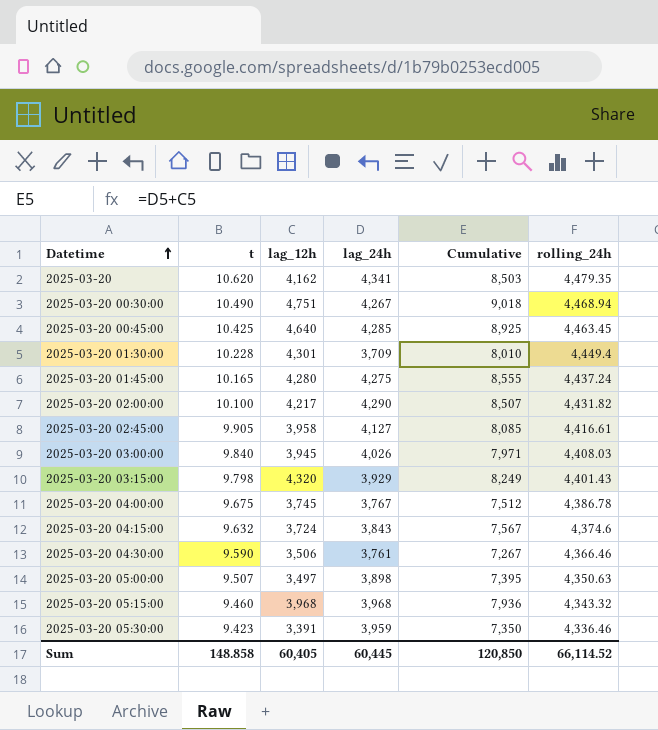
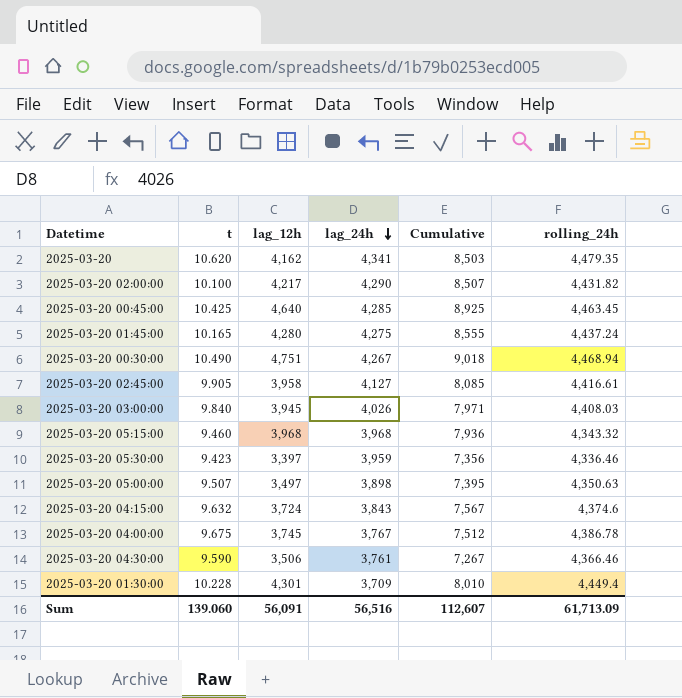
row order: Datetime ascending -> lag_24h descending
row 2025-03-20 03:15:00: 9.798 | 4,320 | 3,929 | 8,249 | 4,401.43 -> none
2025-03-20 05:30:00 | lag_12h: 3,391 -> 3,397
2025-03-20 05:30:00 | Cumulative: 7,350 -> 7,356
Sum | t: 148.858 -> 139.060
Sum | lag_12h: 60,405 -> 56,091
Sum | lag_24h: 60,445 -> 56,516
Sum | Cumulative: 120,850 -> 112,607
Sum | rolling_24h: 66,114.52 -> 61,713.09

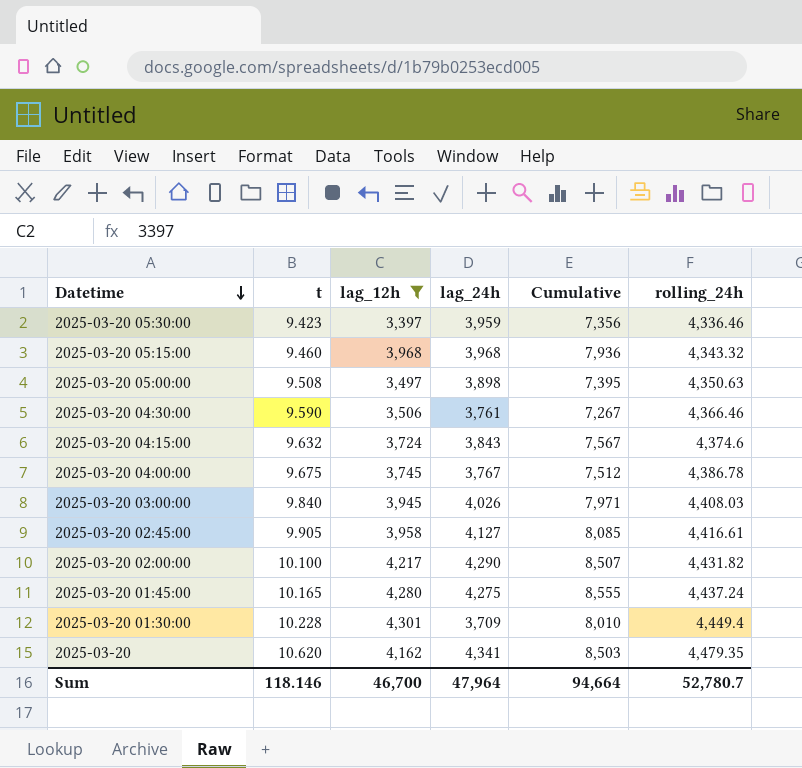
filter: none -> lag_12h <= 4,301
row order: lag_24h descending -> Datetime descending
2025-03-20 05:00:00 | t: 9.507 -> 9.508
Sum | t: 139.060 -> 118.146
Sum | lag_12h: 56,091 -> 46,700
Sum | lag_24h: 56,516 -> 47,964
Sum | Cumulative: 112,607 -> 94,664
Sum | rolling_24h: 61,713.09 -> 52,780.7

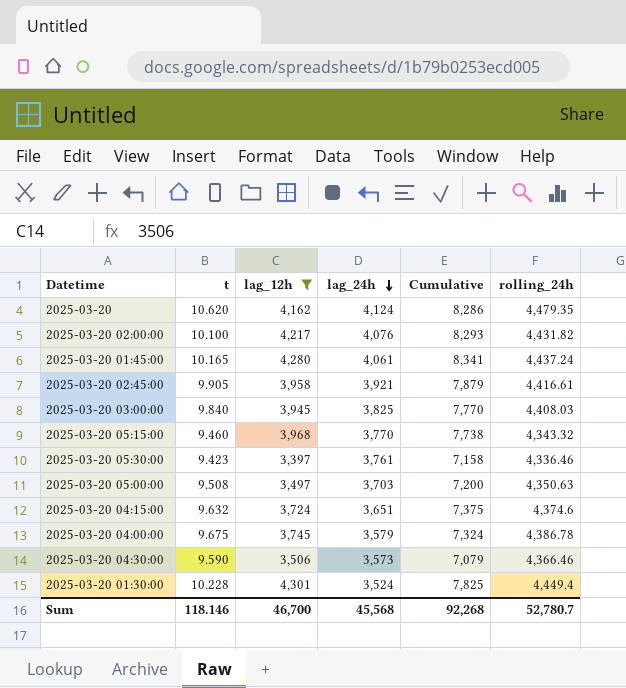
row order: Datetime descending -> lag_24h descending
2025-03-20 | lag_24h: 4,341 -> 4,124
2025-03-20 | Cumulative: 8,503 -> 8,286
2025-03-20 02:00:00 | lag_24h: 4,290 -> 4,076
2025-03-20 02:00:00 | Cumulative: 8,507 -> 8,293
2025-03-20 01:45:00 | lag_24h: 4,275 -> 4,061
2025-03-20 01:45:00 | Cumulative: 8,555 -> 8,341
2025-03-20 02:45:00 | lag_24h: 4,127 -> 3,921
2025-03-20 02:45:00 | Cumulative: 8,085 -> 7,879
2025-03-20 03:00:00 | lag_24h: 4,026 -> 3,825
2025-03-20 03:00:00 | Cumulative: 7,971 -> 7,770
2025-03-20 05:15:00 | lag_24h: 3,968 -> 3,770
2025-03-20 05:15:00 | Cumulative: 7,936 -> 7,738
2025-03-20 05:30:00 | lag_24h: 3,959 -> 3,761
2025-03-20 05:30:00 | Cumulative: 7,356 -> 7,158
2025-03-20 05:00:00 | lag_24h: 3,898 -> 3,703
2025-03-20 05:00:00 | Cumulative: 7,395 -> 7,200
2025-03-20 04:15:00 | lag_24h: 3,843 -> 3,651
2025-03-20 04:15:00 | Cumulative: 7,567 -> 7,375
2025-03-20 04:00:00 | lag_24h: 3,767 -> 3,579
2025-03-20 04:00:00 | Cumulative: 7,512 -> 7,324
2025-03-20 04:30:00 | lag_24h: 3,761 -> 3,573
2025-03-20 04:30:00 | Cumulative: 7,267 -> 7,079
2025-03-20 01:30:00 | lag_24h: 3,709 -> 3,524
2025-03-20 01:30:00 | Cumulative: 8,010 -> 7,825
Sum | lag_24h: 47,964 -> 45,568
Sum | Cumulative: 94,664 -> 92,268

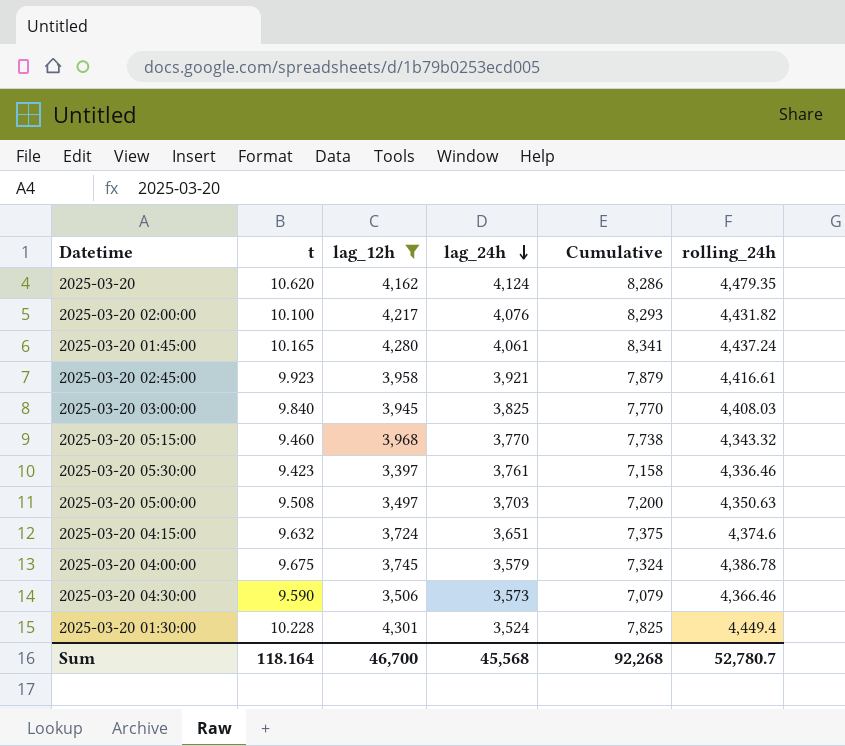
2025-03-20 02:45:00 | t: 9.905 -> 9.923
Sum | t: 118.146 -> 118.164

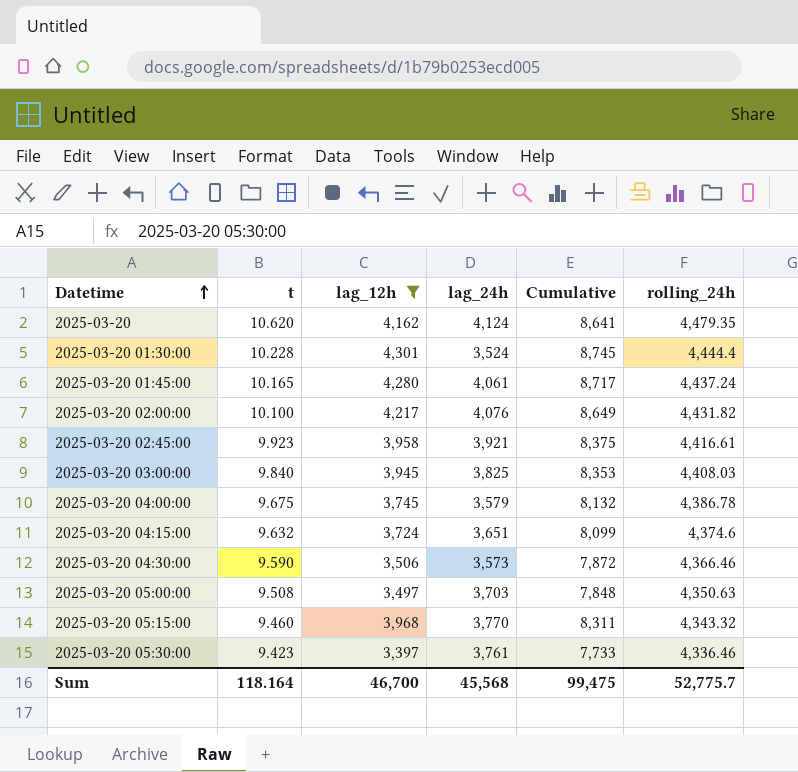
row order: lag_24h descending -> Datetime ascending
column Cumulative | formula: [lag_12h] + [lag_24h] -> [lag_12h] + [rolling_24h]
2025-03-20 01:30:00 | rolling_24h: 4,449.4 -> 4,444.4
Sum | Cumulative: 92,268 -> 99,475
Sum | rolling_24h: 52,780.7 -> 52,775.7

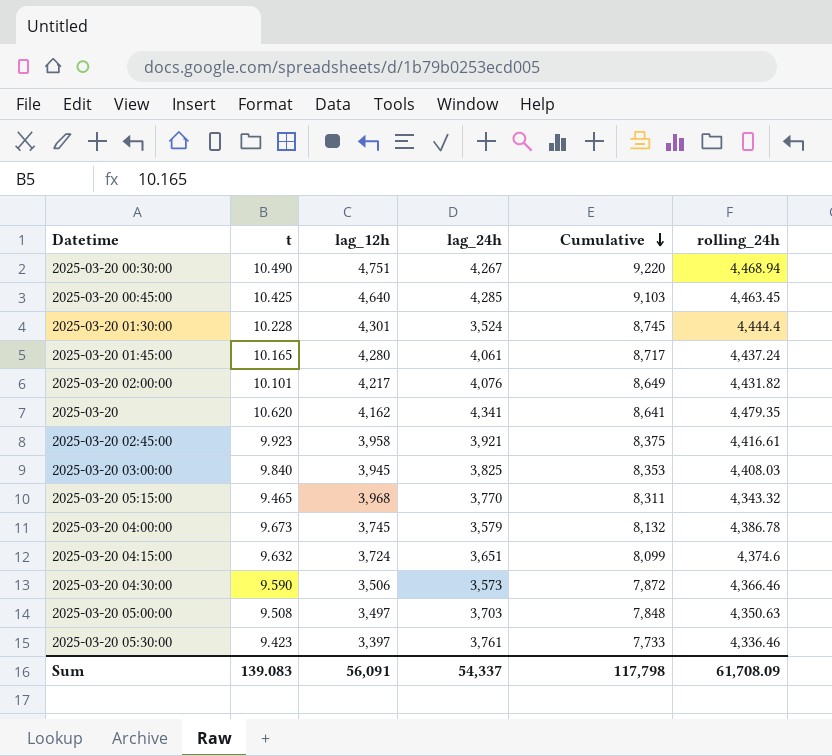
filter: lag_12h <= 4,301 -> none
row order: Datetime ascending -> Cumulative descending
2025-03-20 02:00:00 | t: 10.100 -> 10.101
2025-03-20 | lag_24h: 4,124 -> 4,341
2025-03-20 05:15:00 | t: 9.460 -> 9.465
2025-03-20 04:00:00 | t: 9.675 -> 9.673
Sum | t: 118.164 -> 139.083
Sum | lag_12h: 46,700 -> 56,091
Sum | lag_24h: 45,568 -> 54,337
Sum | Cumulative: 99,475 -> 117,798
Sum | rolling_24h: 52,775.7 -> 61,708.09

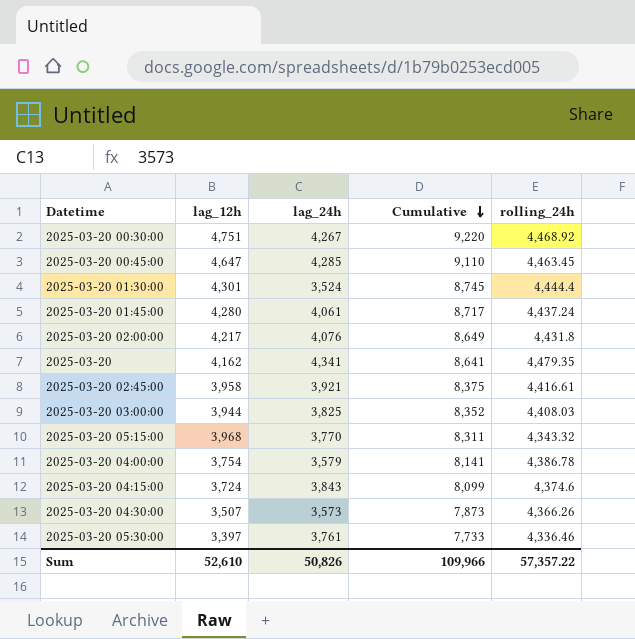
column t | position: 2 -> none
row 2025-03-20 05:00:00: 9.508 | 3,497 | 3,703 | 7,848 | 4,350.63 -> none
2025-03-20 00:30:00 | rolling_24h: 4,468.94 -> 4,468.92
2025-03-20 00:45:00 | lag_12h: 4,640 -> 4,647
2025-03-20 00:45:00 | Cumulative: 9,103 -> 9,110
2025-03-20 02:00:00 | rolling_24h: 4,431.82 -> 4,431.8
2025-03-20 03:00:00 | lag_12h: 3,945 -> 3,944
2025-03-20 03:00:00 | Cumulative: 8,353 -> 8,352
2025-03-20 04:00:00 | lag_12h: 3,745 -> 3,754
2025-03-20 04:00:00 | Cumulative: 8,132 -> 8,141
2025-03-20 04:15:00 | lag_24h: 3,651 -> 3,843
2025-03-20 04:30:00 | lag_12h: 3,506 -> 3,507
2025-03-20 04:30:00 | Cumulative: 7,872 -> 7,873
2025-03-20 04:30:00 | rolling_24h: 4,366.46 -> 4,366.26
Sum | lag_12h: 56,091 -> 52,610
Sum | lag_24h: 54,337 -> 50,826
Sum | Cumulative: 117,798 -> 109,966
Sum | rolling_24h: 61,708.09 -> 57,357.22

